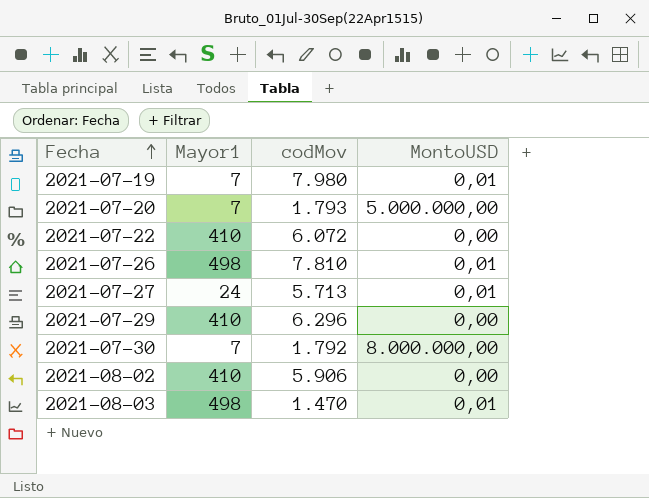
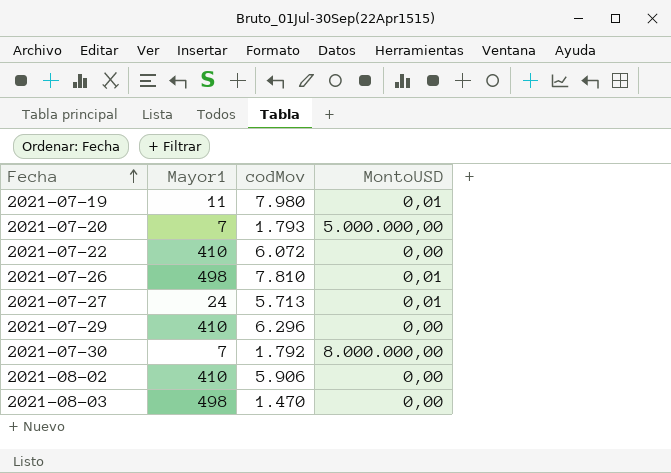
2021-07-19 | Mayor1: 7 -> 11
2021-08-03 | MontoUSD: 0,01 -> 0,00

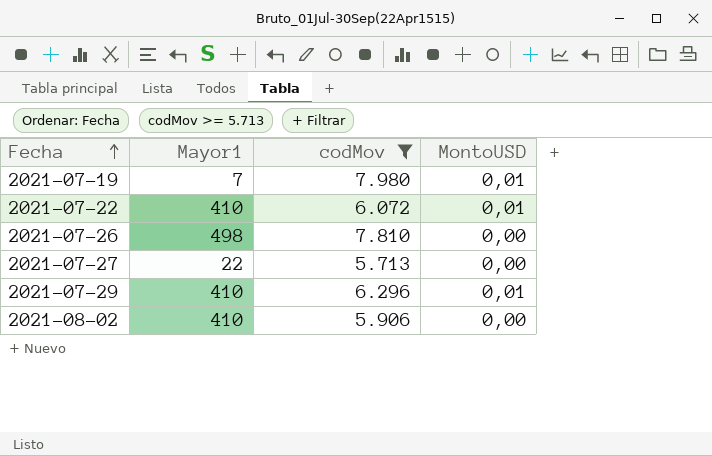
filter: none -> codMov >= 5.713
2021-07-19 | Mayor1: 11 -> 7
2021-07-22 | MontoUSD: 0,00 -> 0,01
2021-07-26 | MontoUSD: 0,01 -> 0,00
2021-07-27 | Mayor1: 24 -> 22
2021-07-27 | MontoUSD: 0,01 -> 0,00
2021-07-29 | MontoUSD: 0,00 -> 0,01

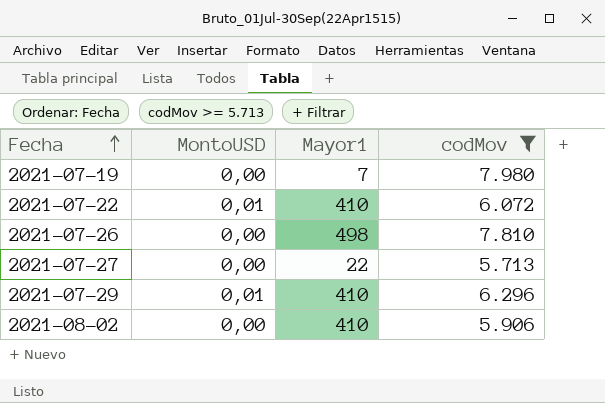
column MontoUSD | position: 4 -> 2
2021-07-19 | MontoUSD: 0,01 -> 0,00

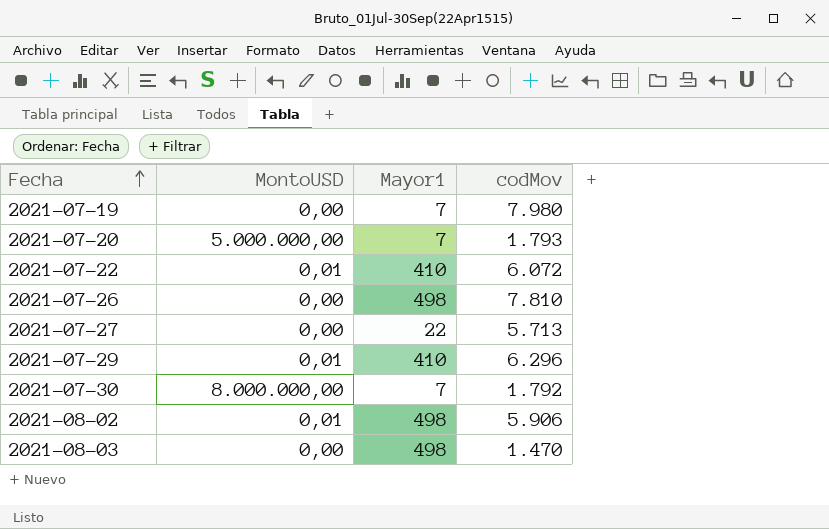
filter: codMov >= 5.713 -> none
2021-08-02 | MontoUSD: 0,00 -> 0,01
2021-08-02 | Mayor1: 410 -> 498

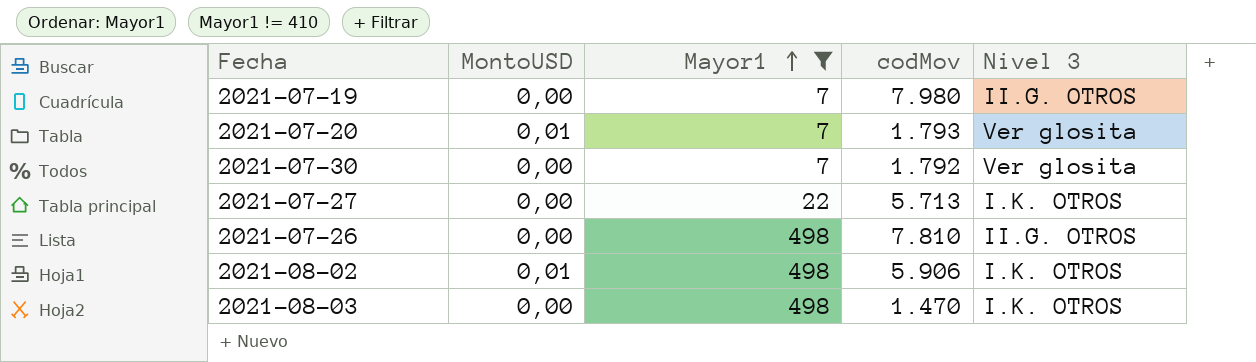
filter: none -> Mayor1 != 410
row order: Fecha ascending -> Mayor1 ascending
column Nivel 3 | position: none -> 5
2021-07-20 | MontoUSD: 5.000.000,00 -> 0,01
2021-07-30 | MontoUSD: 8.000.000,00 -> 0,00

